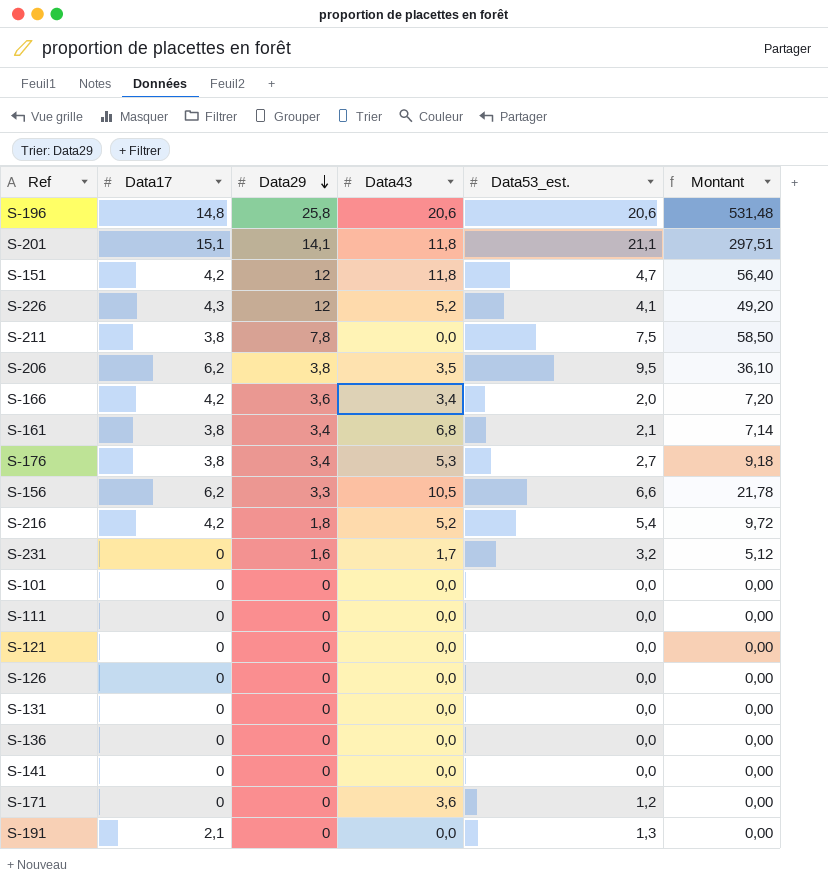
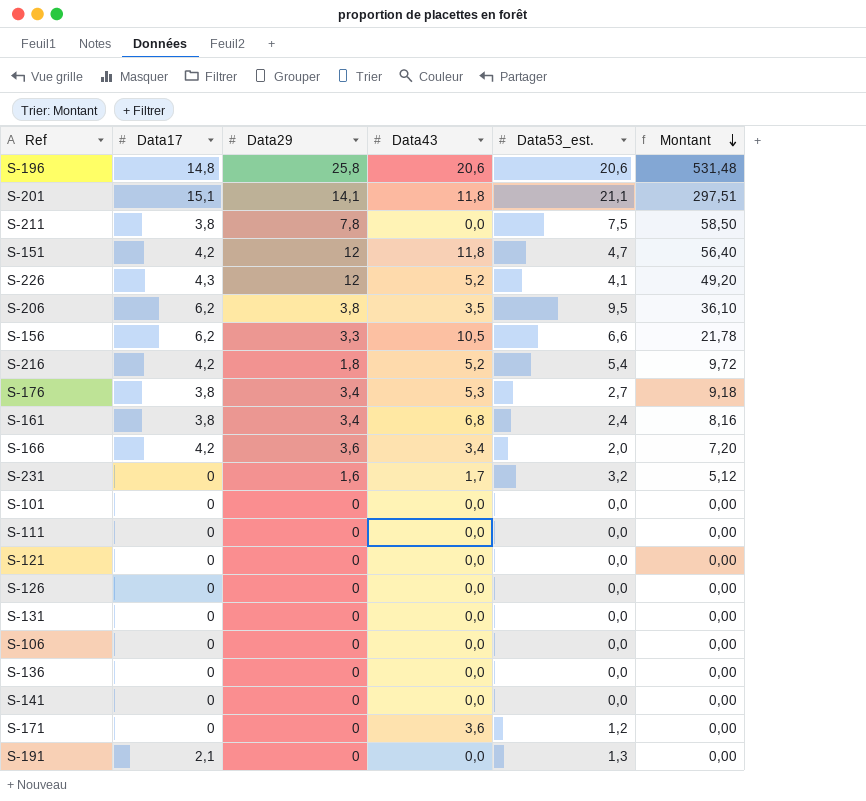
row order: Data29 descending -> Montant descending
S-161 | Data53_est.: 2,1 -> 2,4
S-161 | Montant: 7,14 -> 8,16
row S-106: none -> 0 | 0 | 0,0 | 0,0 | 0,00

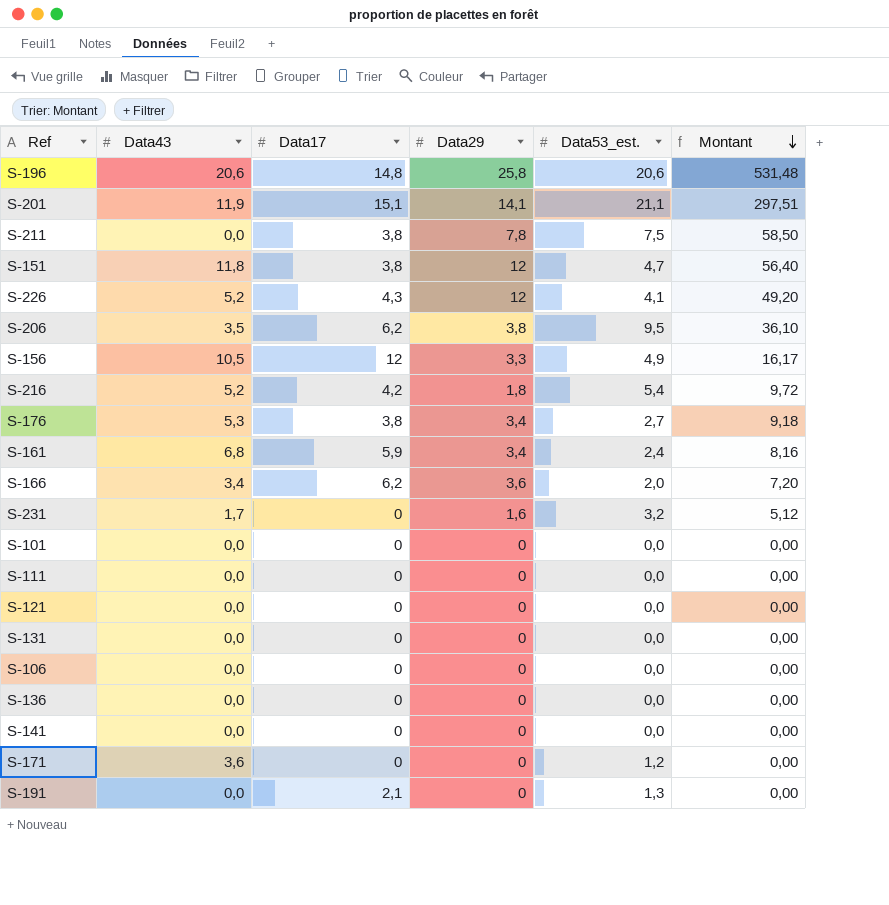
column Data43 | position: 4 -> 2
row S-126: 0 | 0 | 0,0 | 0,0 | 0,00 -> none
S-201 | Data43: 11,8 -> 11,9
S-151 | Data17: 4,2 -> 3,8
S-156 | Data17: 6,2 -> 12
S-156 | Data53_est.: 6,6 -> 4,9
S-156 | Montant: 21,78 -> 16,17
S-161 | Data17: 3,8 -> 5,9
S-166 | Data17: 4,2 -> 6,2

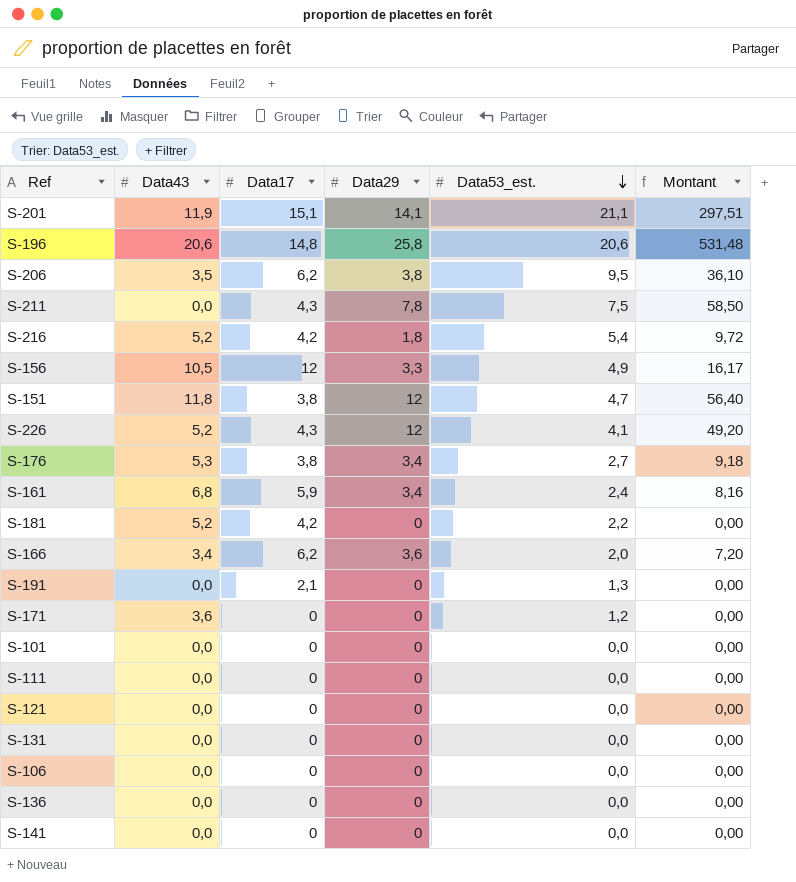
row order: Montant descending -> Data53_est. descending
row S-231: 1,7 | 0 | 1,6 | 3,2 | 5,12 -> none
S-211 | Data17: 3,8 -> 4,3
row S-181: none -> 5,2 | 4,2 | 0 | 2,2 | 0,00

